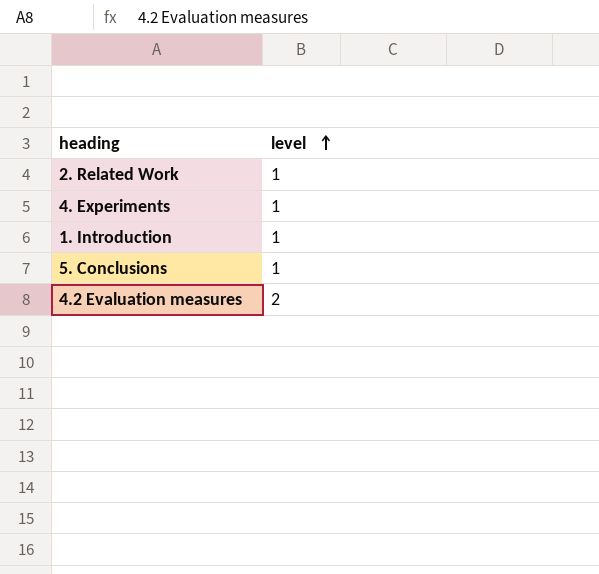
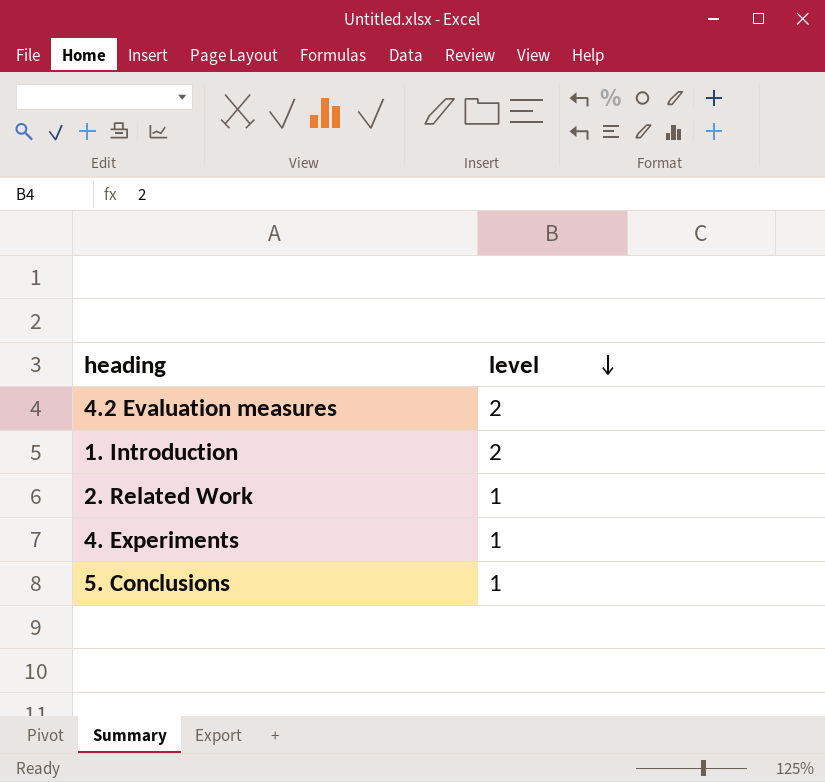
row order: level ascending -> level descending
1. Introduction | level: 1 -> 2

